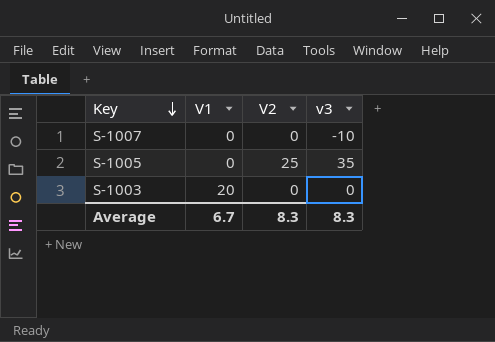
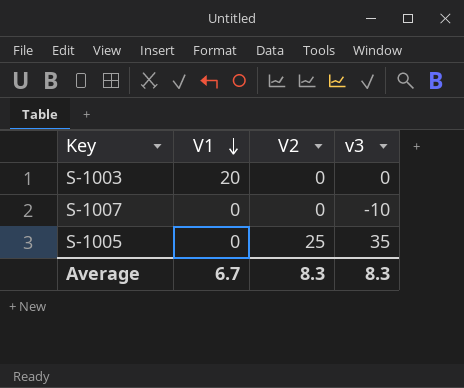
row order: Key descending -> V1 descending

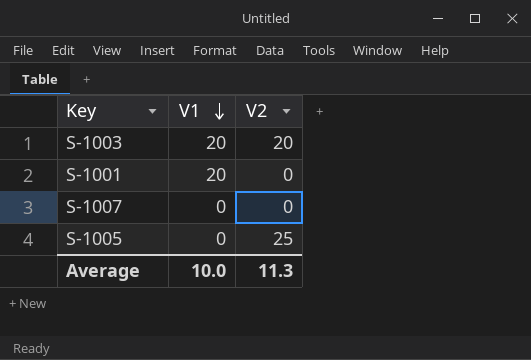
column v3 | position: 4 -> none
S-1003 | V2: 0 -> 20
row S-1001: none -> 20 | 0
Average | V1: 6.7 -> 10.0
Average | V2: 8.3 -> 11.3

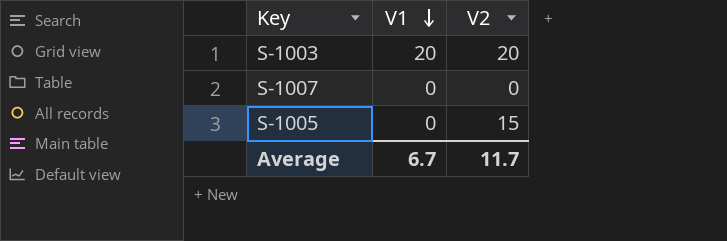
row S-1001: 20 | 0 -> none
S-1005 | V2: 25 -> 15
Average | V1: 10.0 -> 6.7
Average | V2: 11.3 -> 11.7

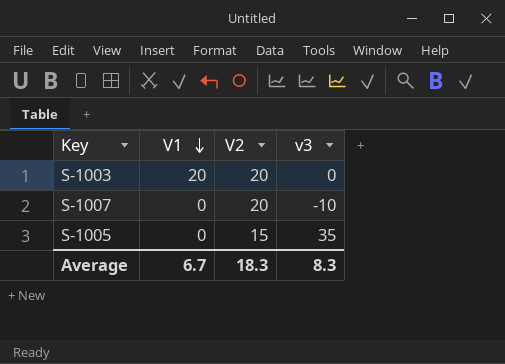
column v3 | position: none -> 4
S-1007 | V2: 0 -> 20
Average | V2: 11.7 -> 18.3

